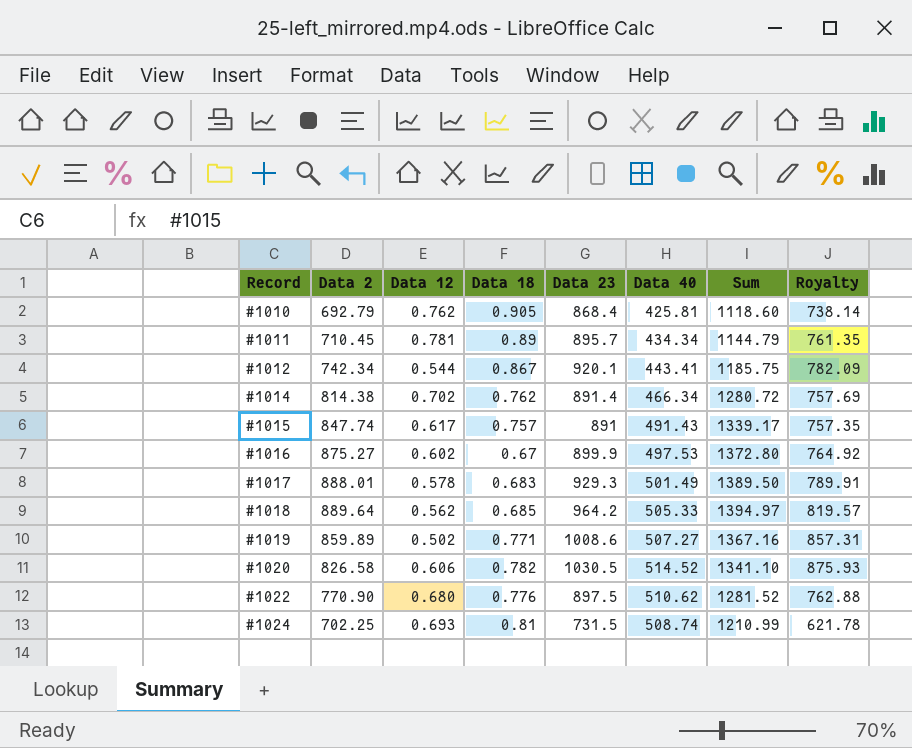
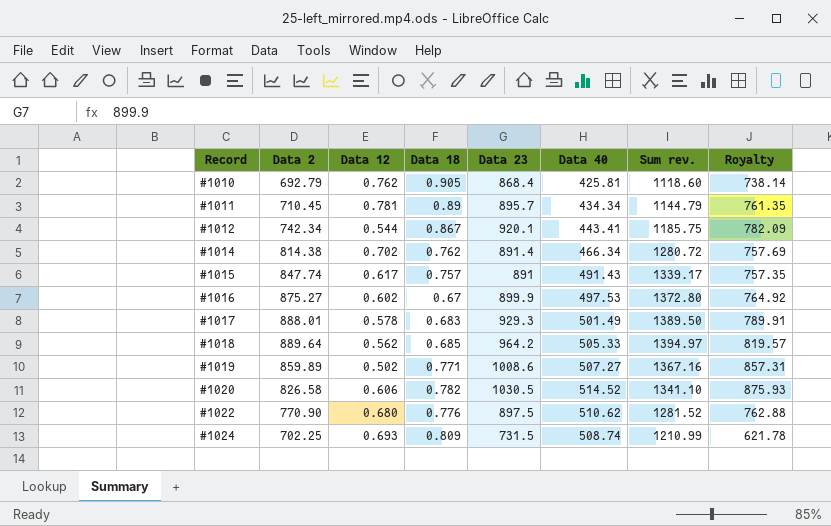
column name: Sum -> Sum rev.
#1024 | Data 18: 0.81 -> 0.809

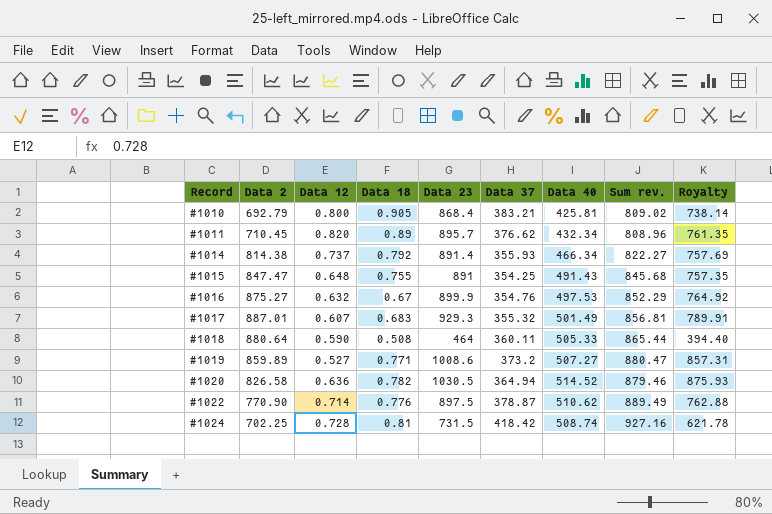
column Data 37 | position: none -> 6
column Sum rev. | formula: [Data 2] + [Data 40] -> [Data 37] + [Data 40]
row #1012: 742.34 | 0.544 | 0.867 | 920.1 | 443.41 | 1185.75 | 782.09 -> none
#1010 | Data 12: 0.762 -> 0.800
#1011 | Data 12: 0.781 -> 0.820
#1011 | Data 40: 434.34 -> 432.34
#1014 | Data 12: 0.702 -> 0.737
#1014 | Data 18: 0.762 -> 0.792
#1015 | Data 2: 847.74 -> 847.47
#1015 | Data 12: 0.617 -> 0.648
#1015 | Data 18: 0.757 -> 0.755
#1016 | Data 12: 0.602 -> 0.632
#1017 | Data 2: 888.01 -> 887.01
#1017 | Data 12: 0.578 -> 0.607
#1018 | Data 2: 889.64 -> 880.64
#1018 | Data 12: 0.562 -> 0.590
#1018 | Data 18: 0.685 -> 0.508
#1018 | Data 23: 964.2 -> 464
#1018 | Royalty: 819.57 -> 394.40
#1019 | Data 12: 0.502 -> 0.527
#1020 | Data 12: 0.606 -> 0.636
#1022 | Data 12: 0.680 -> 0.714
#1024 | Data 12: 0.693 -> 0.728
#1024 | Data 18: 0.809 -> 0.81

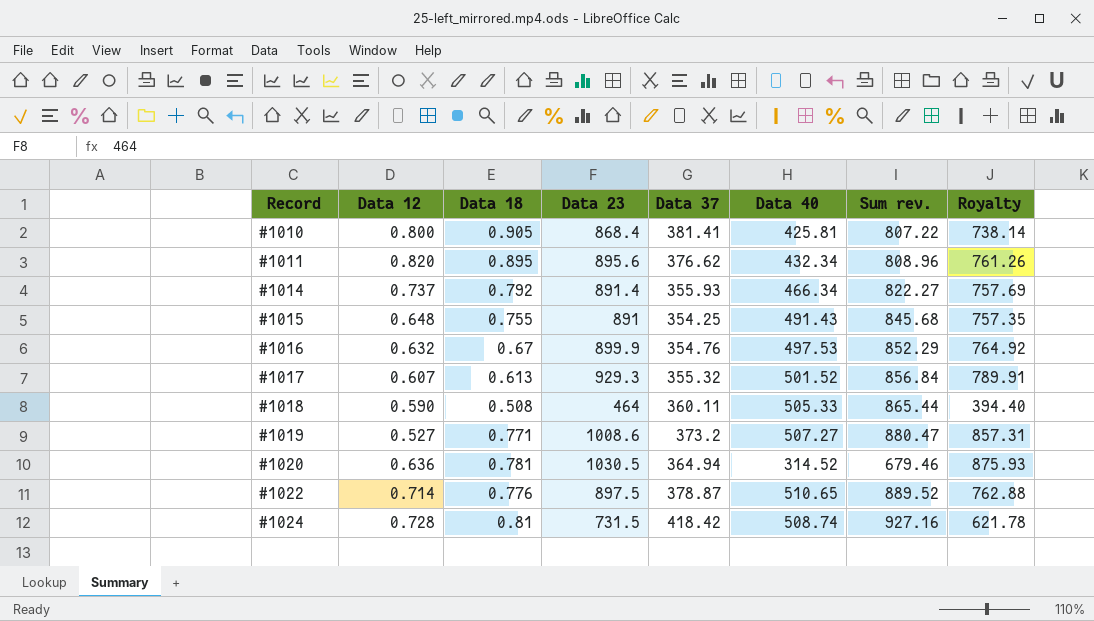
column Data 2 | position: 2 -> none
#1010 | Data 37: 383.21 -> 381.41
#1010 | Sum rev.: 809.02 -> 807.22
#1011 | Data 18: 0.89 -> 0.895
#1011 | Data 23: 895.7 -> 895.6
#1011 | Royalty: 761.35 -> 761.26
#1017 | Data 18: 0.683 -> 0.613
#1017 | Data 40: 501.49 -> 501.52
#1017 | Sum rev.: 856.81 -> 856.84
#1020 | Data 18: 0.782 -> 0.781
#1020 | Data 40: 514.52 -> 314.52
#1020 | Sum rev.: 879.46 -> 679.46
#1022 | Data 40: 510.62 -> 510.65
#1022 | Sum rev.: 889.49 -> 889.52

